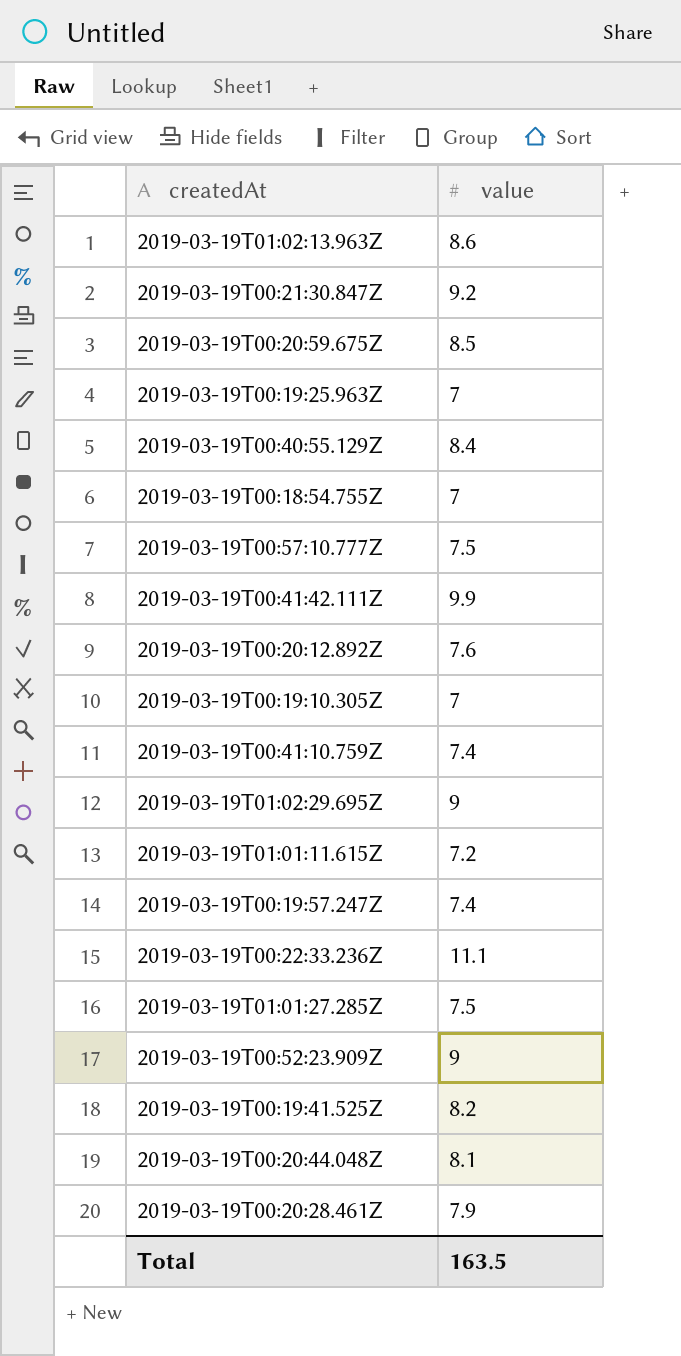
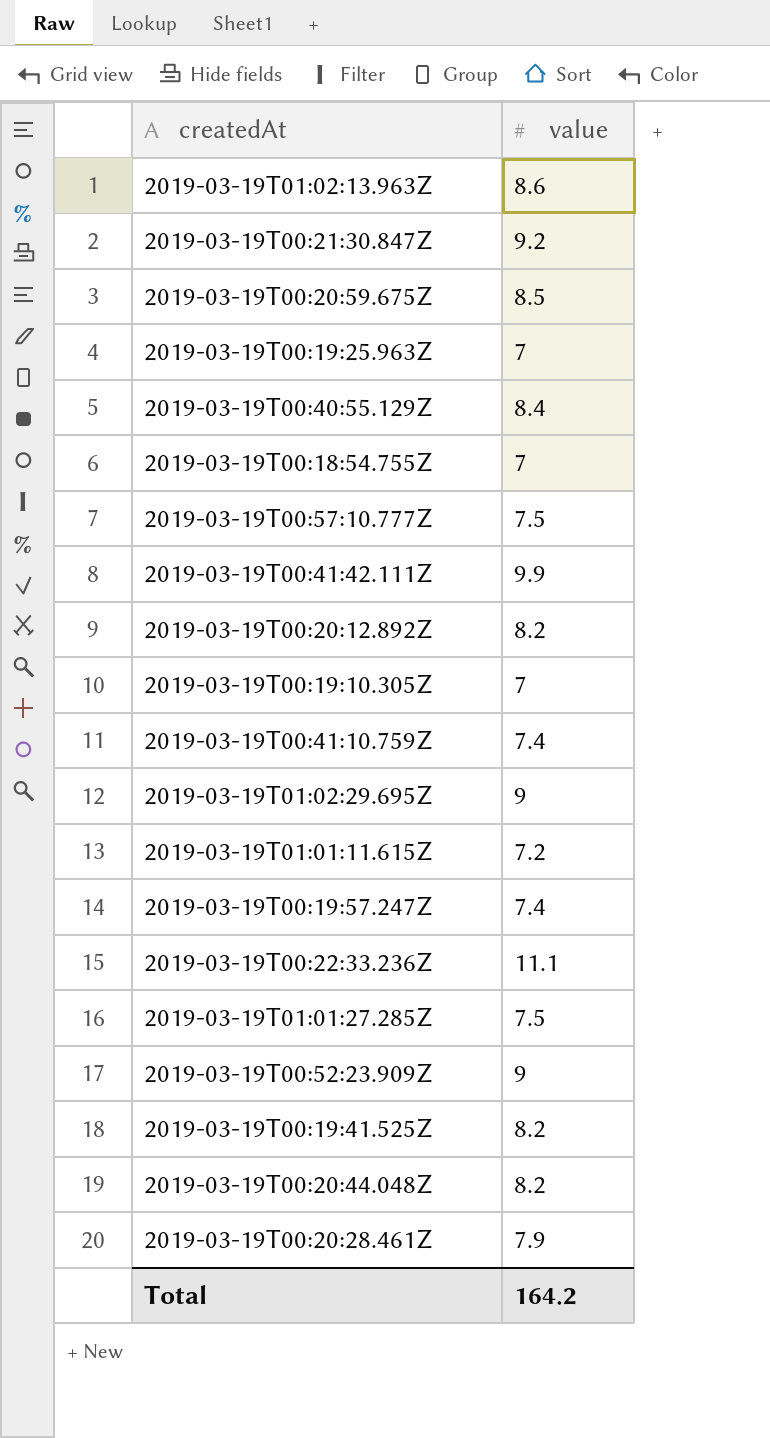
2019-03-19T00:20:12.892Z | value: 7.6 -> 8.2
2019-03-19T00:20:44.048Z | value: 8.1 -> 8.2
Total | value: 163.5 -> 164.2

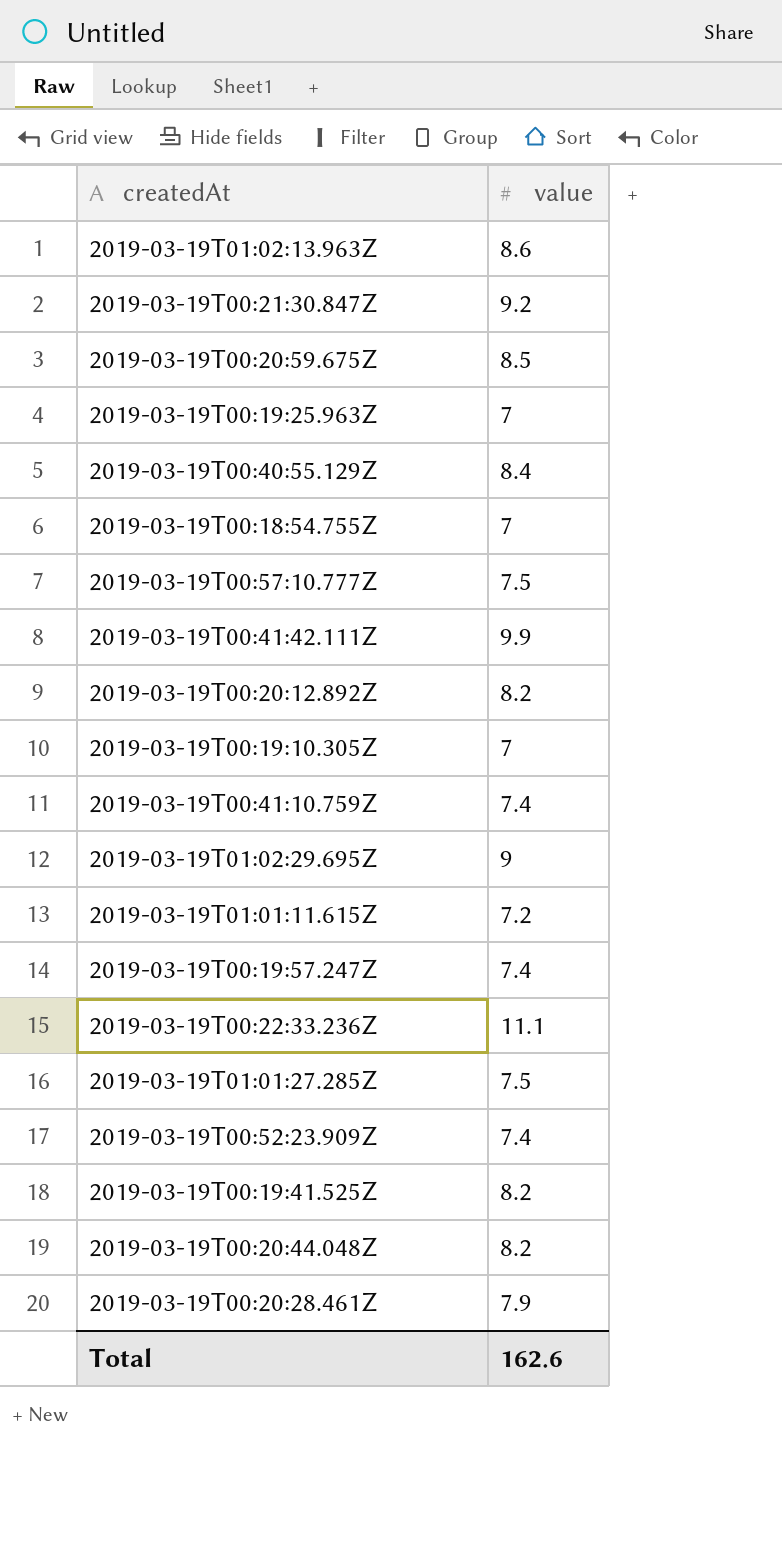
2019-03-19T00:52:23.909Z | value: 9 -> 7.4
Total | value: 164.2 -> 162.6

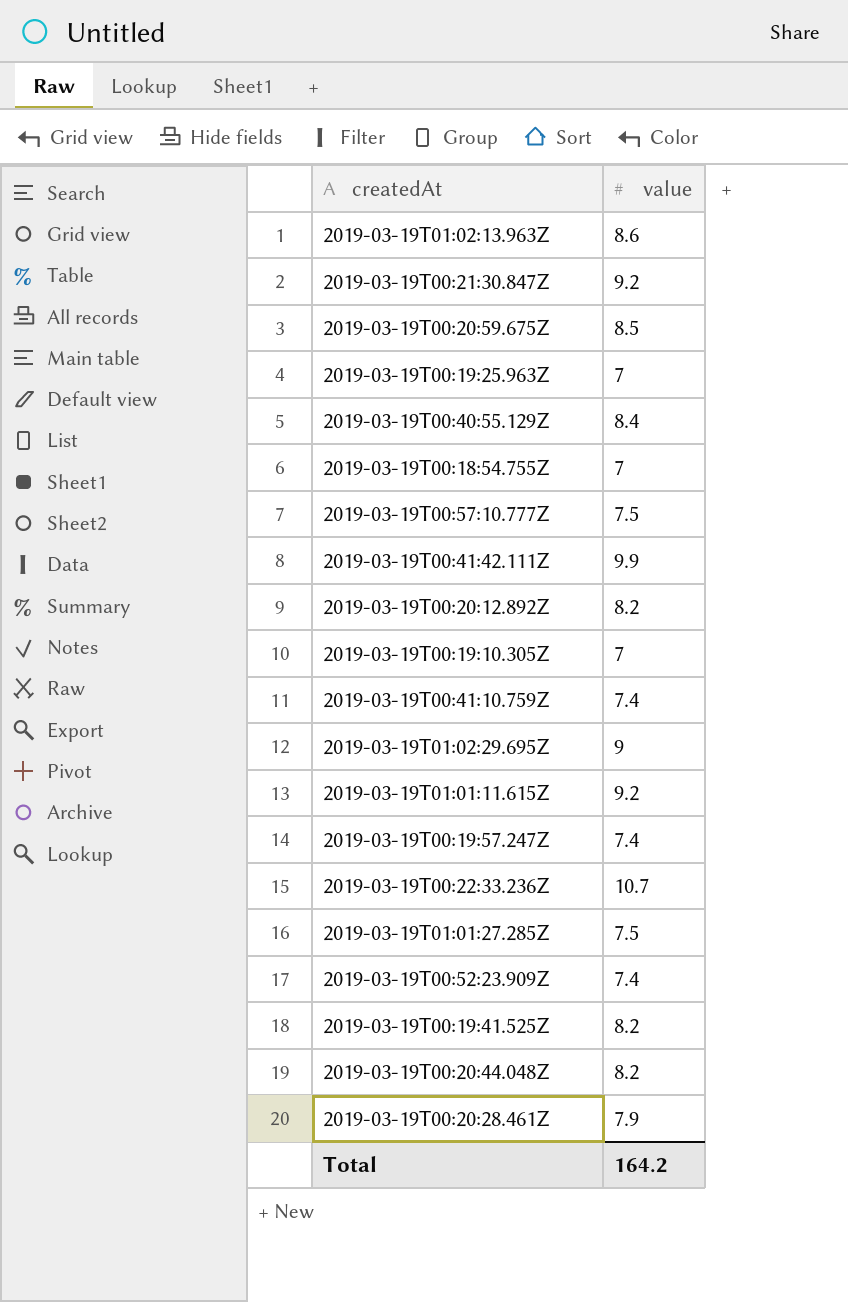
2019-03-19T01:01:11.615Z | value: 7.2 -> 9.2
2019-03-19T00:22:33.236Z | value: 11.1 -> 10.7
Total | value: 162.6 -> 164.2

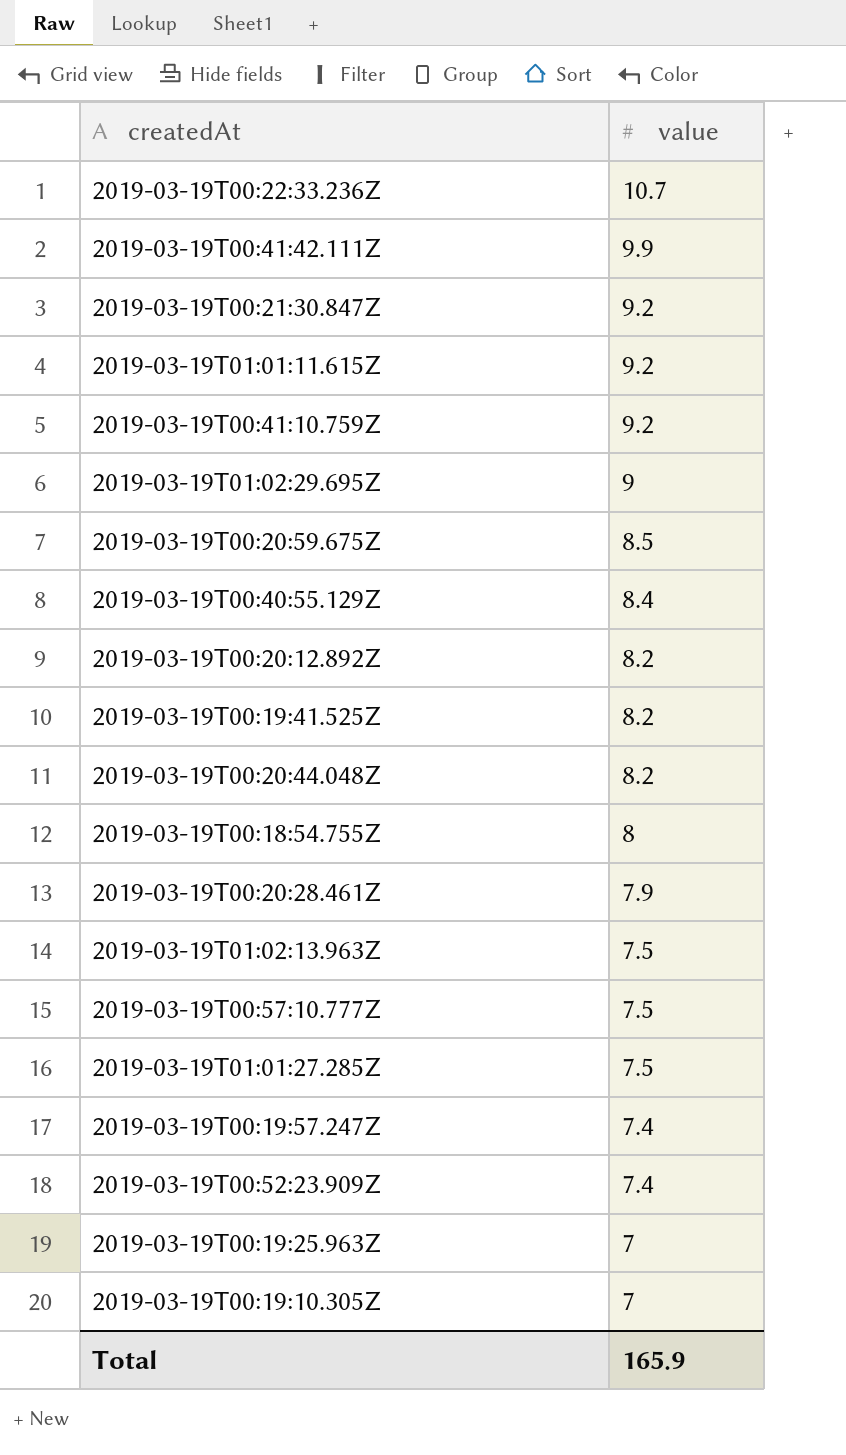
row order: none -> value descending
2019-03-19T00:41:10.759Z | value: 7.4 -> 9.2
2019-03-19T00:18:54.755Z | value: 7 -> 8
2019-03-19T01:02:13.963Z | value: 8.6 -> 7.5
Total | value: 164.2 -> 165.9

